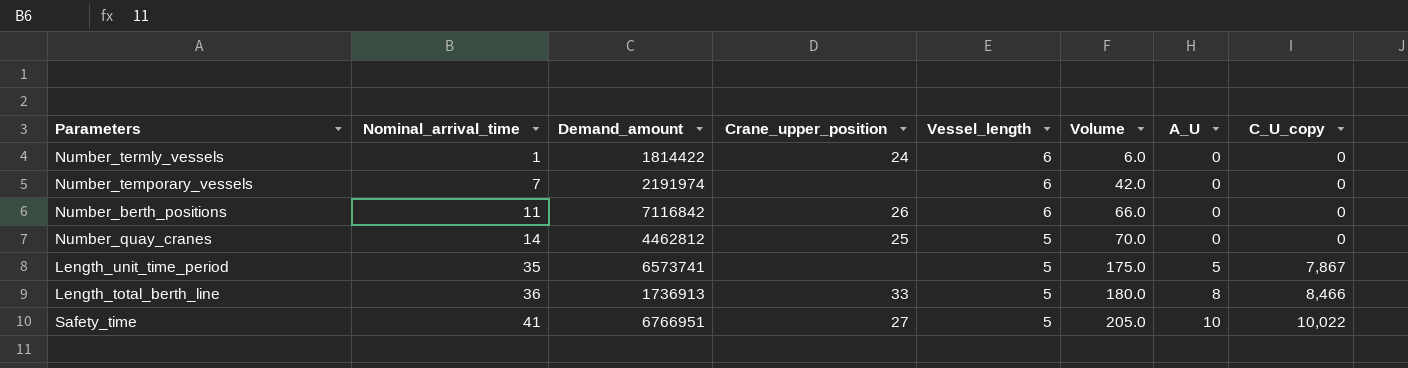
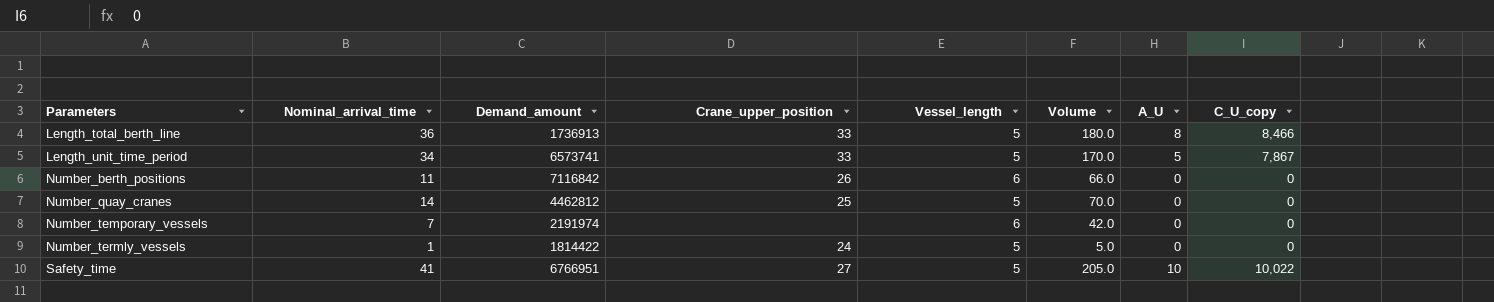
row order: Nominal_arrival_time ascending -> Parameters ascending
Length_unit_time_period | Nominal_arrival_time: 35 -> 34
Length_unit_time_period | Crane_upper_position: none -> 33
Length_unit_time_period | Volume: 175.0 -> 170.0
Number_termly_vessels | Vessel_length: 6 -> 5
Number_termly_vessels | Volume: 6.0 -> 5.0

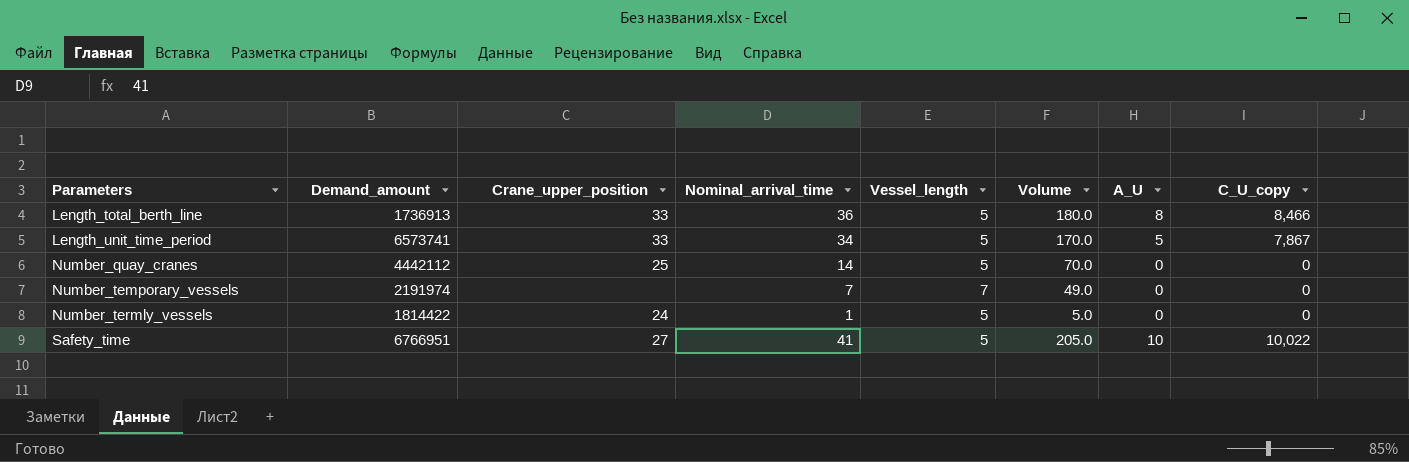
column Nominal_arrival_time | position: 2 -> 4
row Number_berth_positions: 11 | 7116842 | 26 | 6 | 66.0 | 0 | 0 -> none
Number_quay_cranes | Demand_amount: 4462812 -> 4442112
Number_temporary_vessels | Vessel_length: 6 -> 7
Number_temporary_vessels | Volume: 42.0 -> 49.0

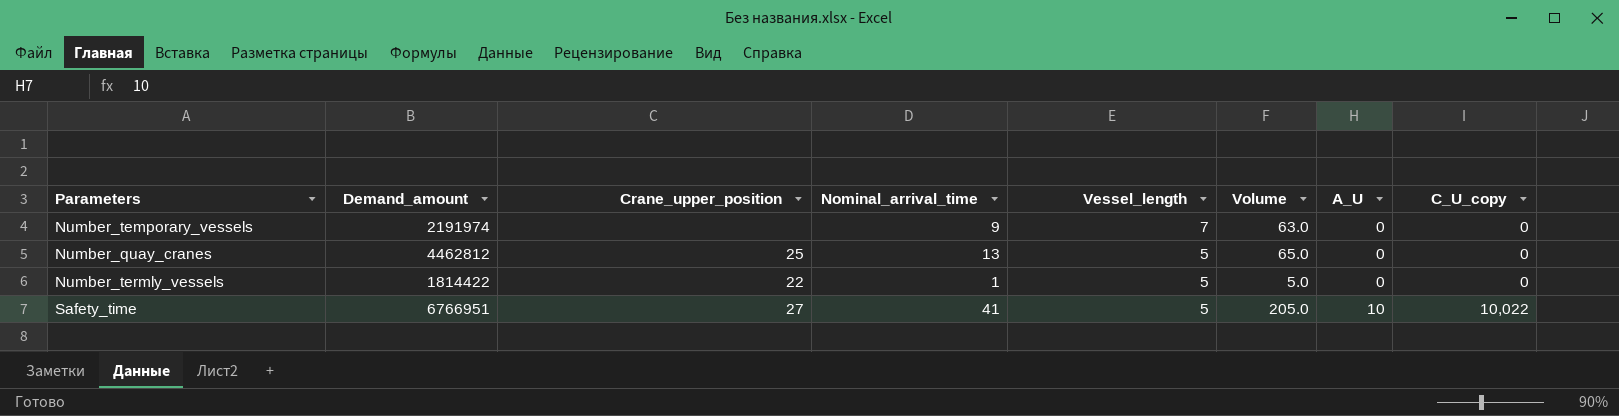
row order: Parameters ascending -> Vessel_length descending
row Length_total_berth_line: 1736913 | 33 | 36 | 5 | 180.0 | 8 | 8,466 -> none
row Length_unit_time_period: 6573741 | 33 | 34 | 5 | 170.0 | 5 | 7,867 -> none
Number_temporary_vessels | Nominal_arrival_time: 7 -> 9
Number_temporary_vessels | Volume: 49.0 -> 63.0
Number_quay_cranes | Demand_amount: 4442112 -> 4462812
Number_quay_cranes | Nominal_arrival_time: 14 -> 13
Number_quay_cranes | Volume: 70.0 -> 65.0
Number_termly_vessels | Crane_upper_position: 24 -> 22

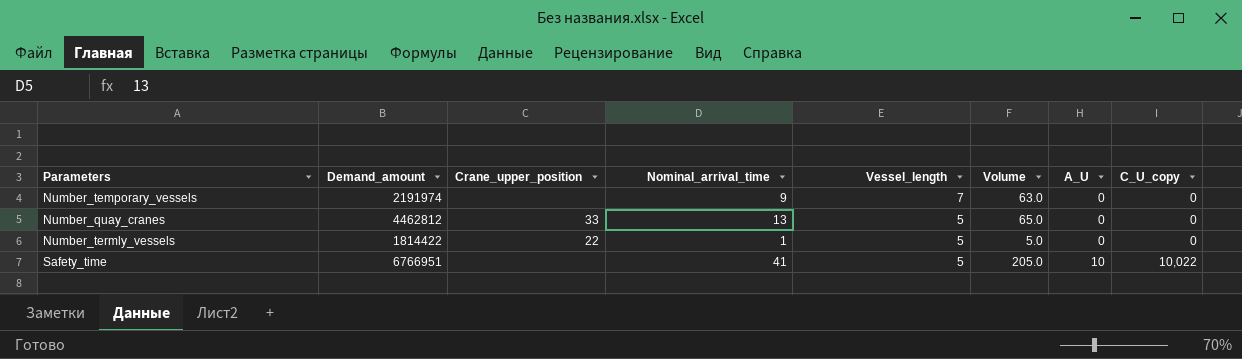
Number_quay_cranes | Crane_upper_position: 25 -> 33
Safety_time | Crane_upper_position: 27 -> none

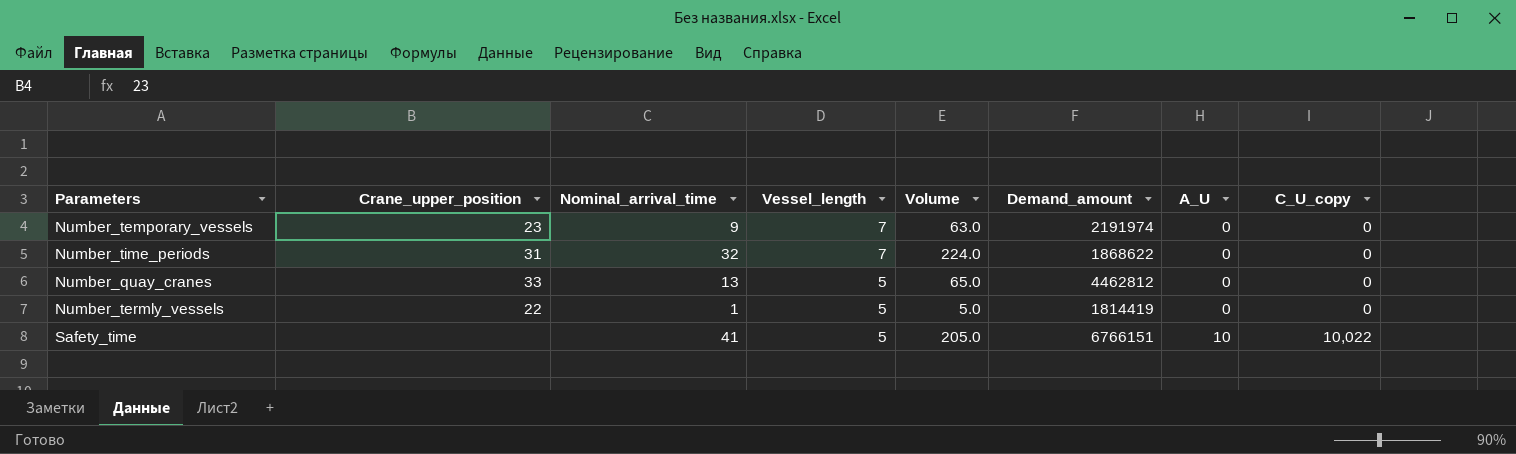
column Demand_amount | position: 2 -> 6
Number_temporary_vessels | Crane_upper_position: none -> 23
row Number_time_periods: none -> 31 | 32 | 7 | 224.0 | 1868622 | 0 | 0
Number_termly_vessels | Demand_amount: 1814422 -> 1814419
Safety_time | Demand_amount: 6766951 -> 6766151

